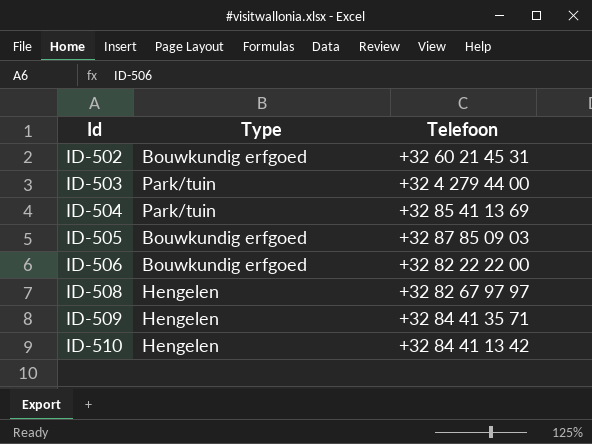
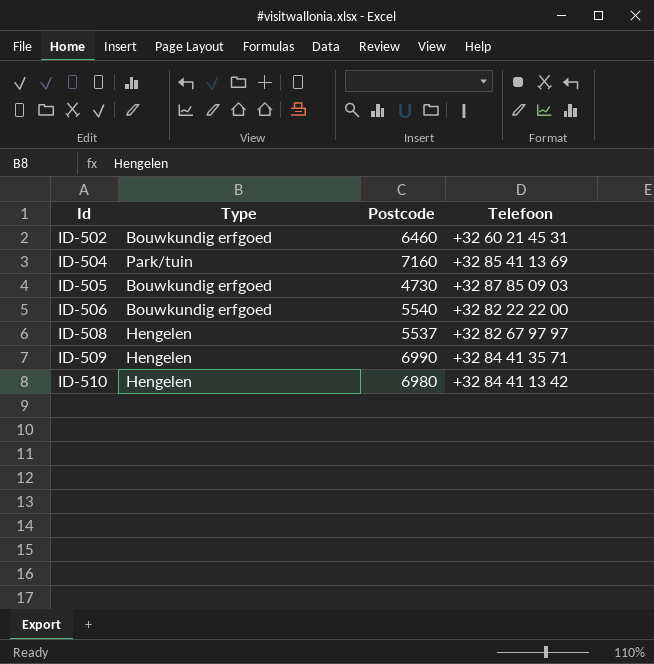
column Postcode | position: none -> 3
row ID-503: Park/tuin | +32 4 279 44 00 -> none

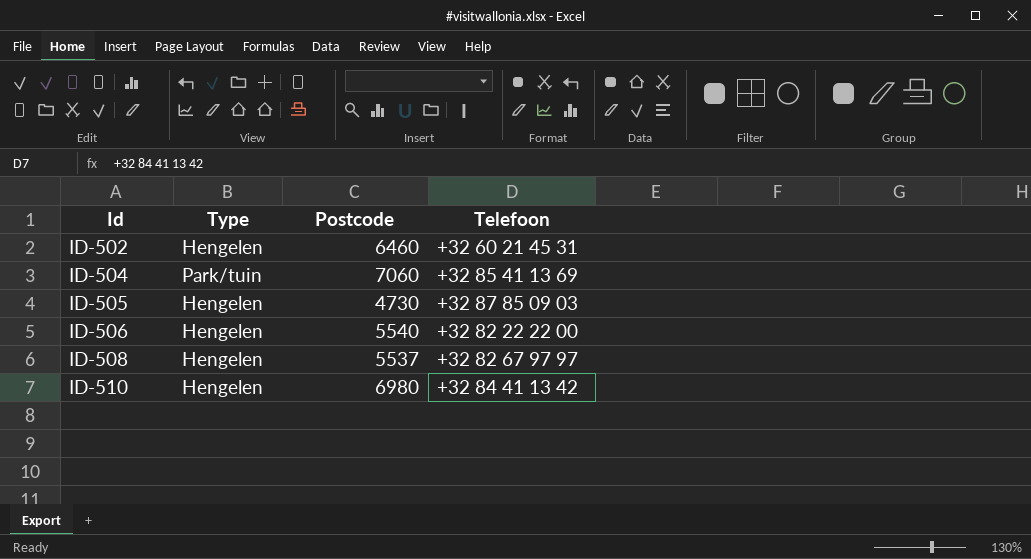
row ID-509: Hengelen | 6990 | +32 84 41 35 71 -> none
ID-502 | Type: Bouwkundig erfgoed -> Hengelen
ID-504 | Postcode: 7160 -> 7060
ID-505 | Type: Bouwkundig erfgoed -> Hengelen
ID-506 | Type: Bouwkundig erfgoed -> Hengelen

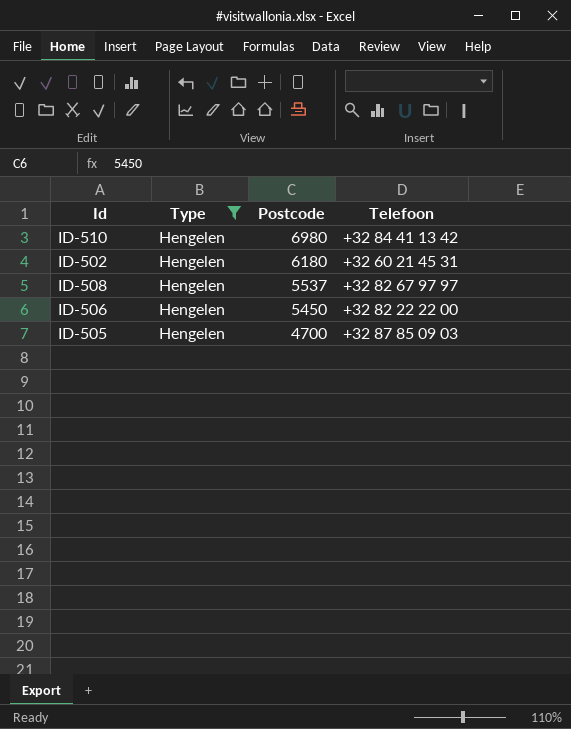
filter: none -> Type = Hengelen
row order: Id ascending -> Postcode descending
ID-502 | Postcode: 6460 -> 6180
ID-506 | Postcode: 5540 -> 5450
ID-505 | Postcode: 4730 -> 4700

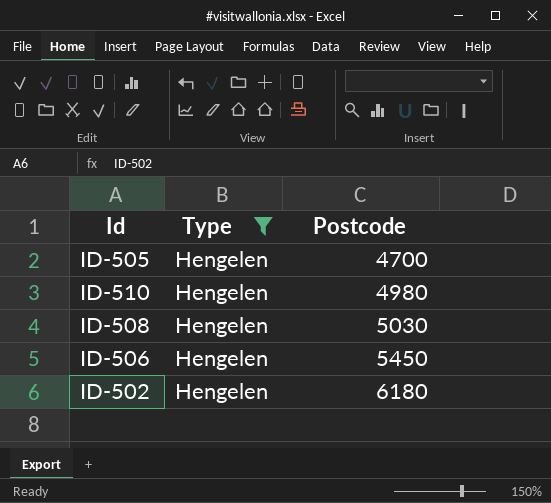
row order: Postcode descending -> Postcode ascending
column Telefoon | position: 4 -> none
ID-510 | Postcode: 6980 -> 4980
ID-508 | Postcode: 5537 -> 5030

